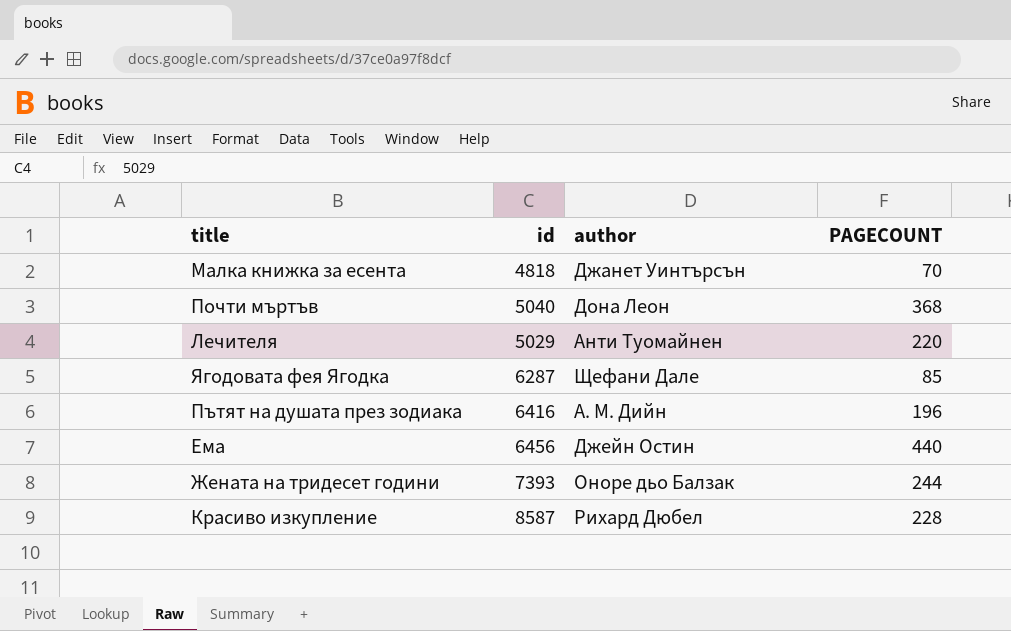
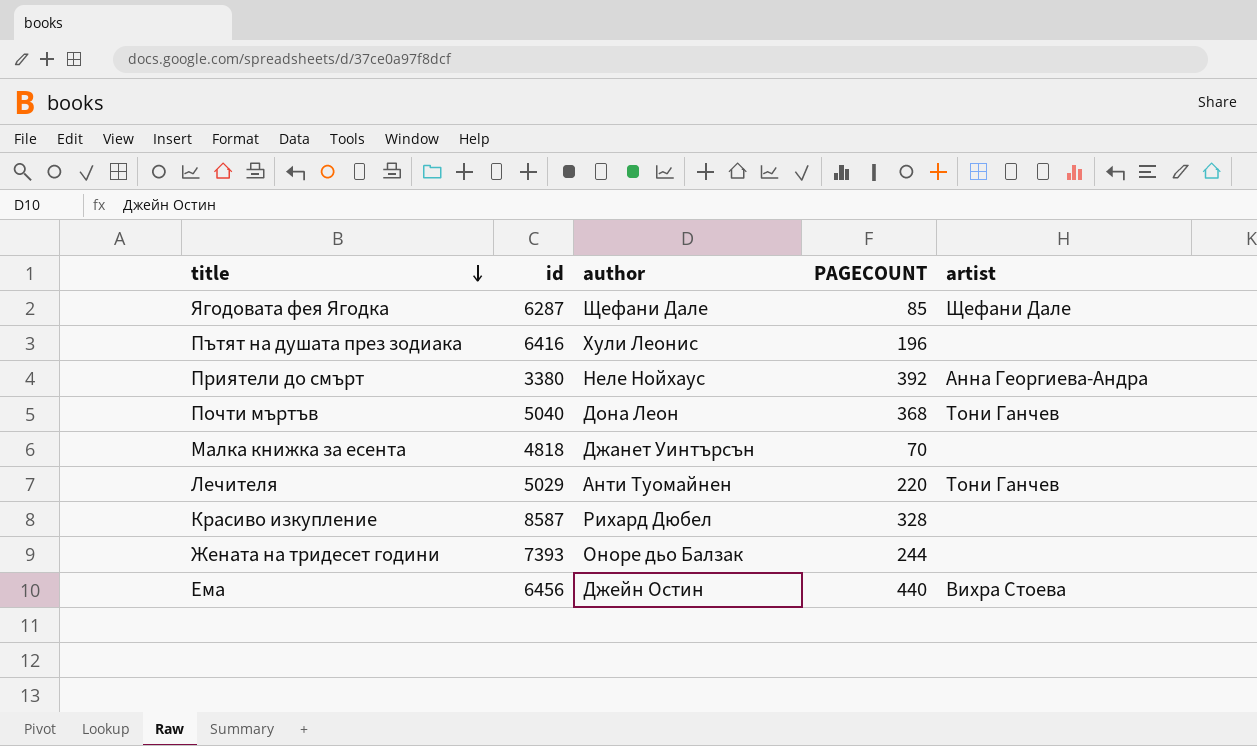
row order: none -> title descending
column artist | position: none -> 5
Пътят на душата през зодиака | author: A. M. Дийн -> Хули Леонис
row Приятели до смърт: none -> 3380 | Неле Нойхаус | 392 | Анна Георгиева-Андра
Красиво изкупление | PAGECOUNT: 228 -> 328

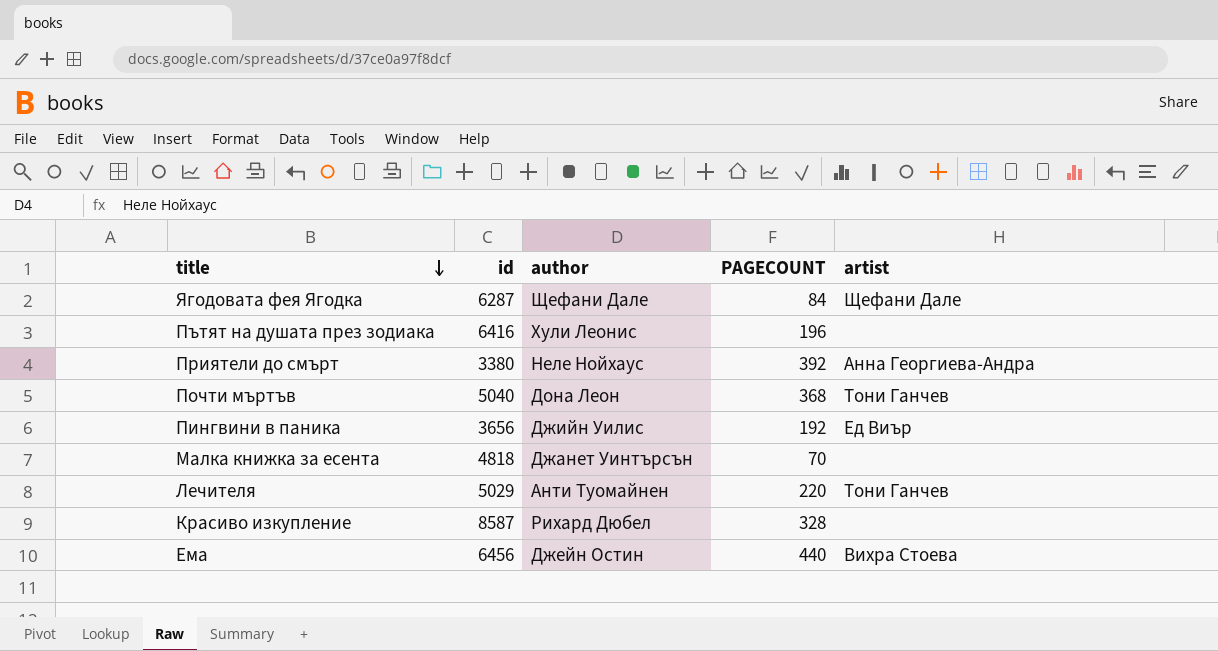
row Жената на тридесет години: 7393 | Оноре дьо Балзак | 244 | none -> none
Ягодовата фея Ягодка | PAGECOUNT: 85 -> 84
row Пингвини в паника: none -> 3656 | Джийн Уилис | 192 | Ед Виър

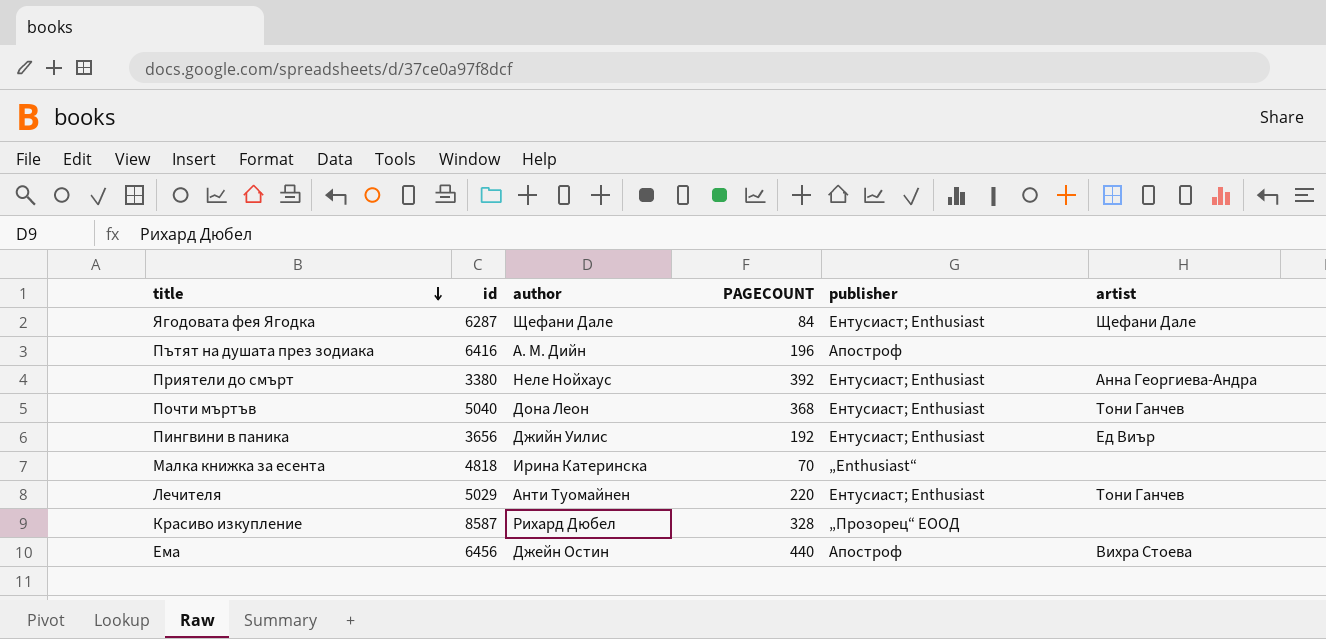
column publisher | position: none -> 5
Пътят на душата през зодиака | author: Хули Леонис -> A. M. Дийн
Малка книжка за есента | author: Джанет Уинтърсън -> Ирина Катеринска

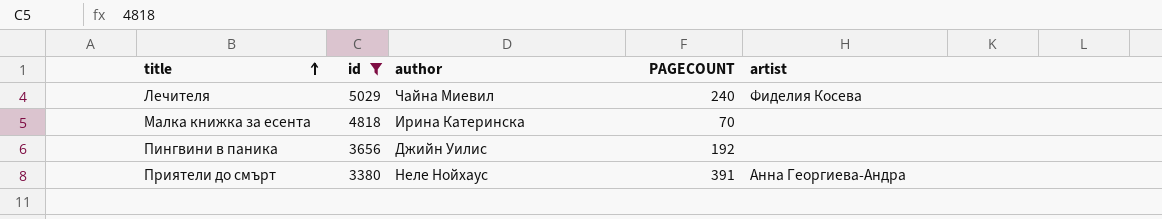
filter: none -> id <= 5029
row order: title descending -> title ascending
column publisher | position: 5 -> none
Лечителя | author: Анти Туомайнен -> Чайна Миевил
Лечителя | PAGECOUNT: 220 -> 240
Лечителя | artist: Тони Ганчев -> Фиделия Косева
Пингвини в паника | artist: Ед Виър -> none
Приятели до смърт | PAGECOUNT: 392 -> 391

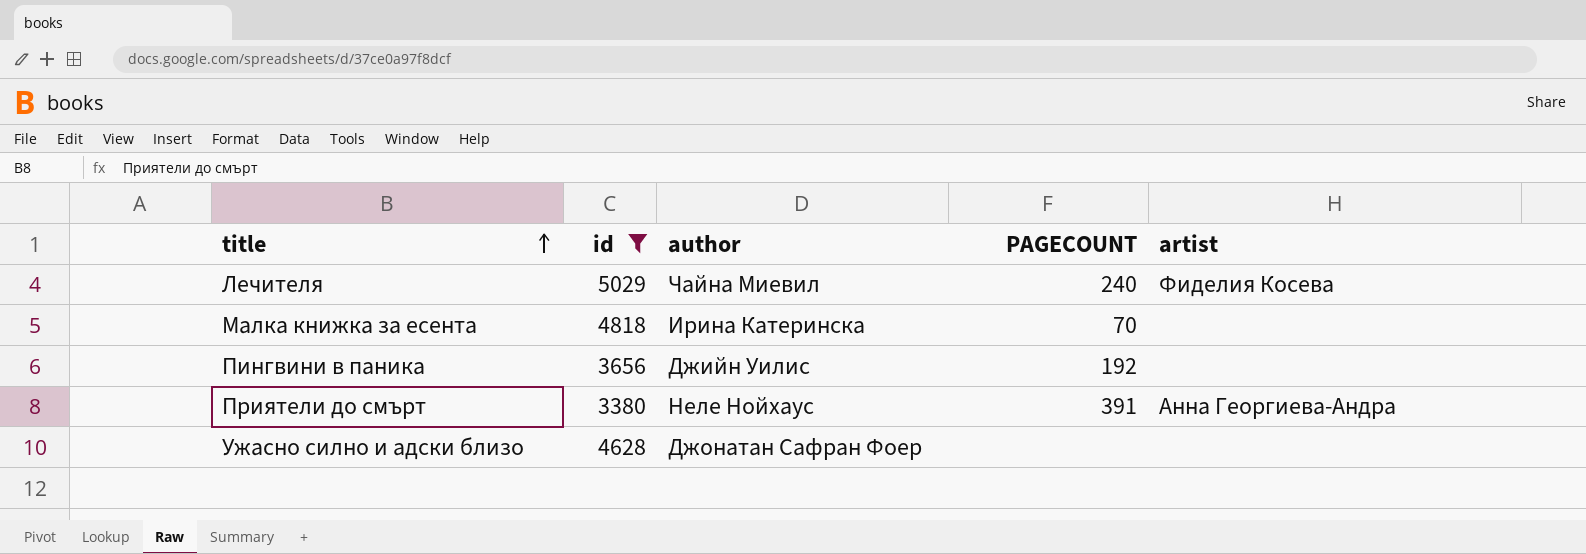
row Ужасно силно и адски близо: none -> 4628 | Джонатан Сафран Фоер | none | none

